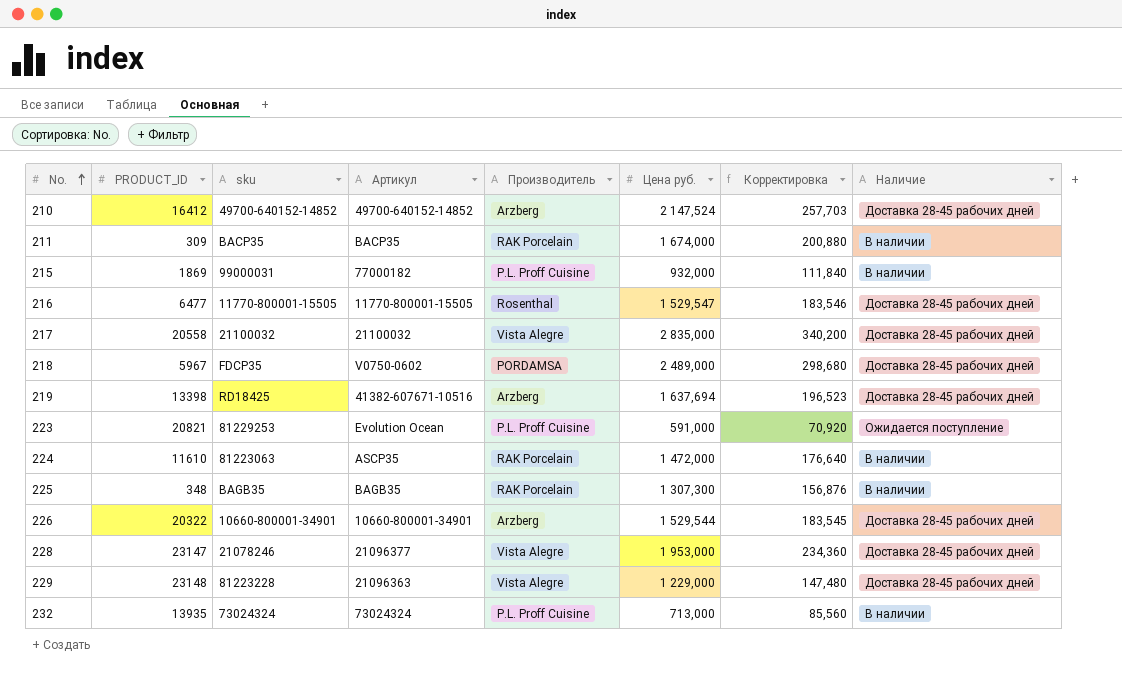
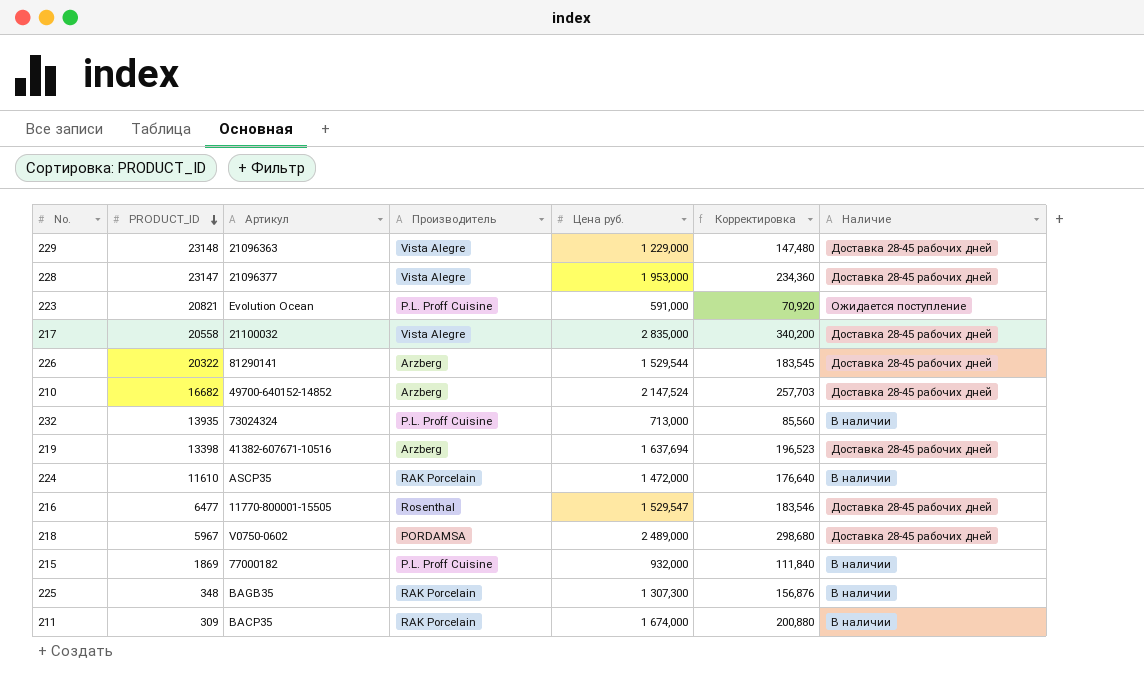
row order: No. ascending -> PRODUCT_ID descending
column sku | position: 3 -> none
226 | Артикул: 10660-800001-34901 -> 81290141
210 | PRODUCT_ID: 16412 -> 16682

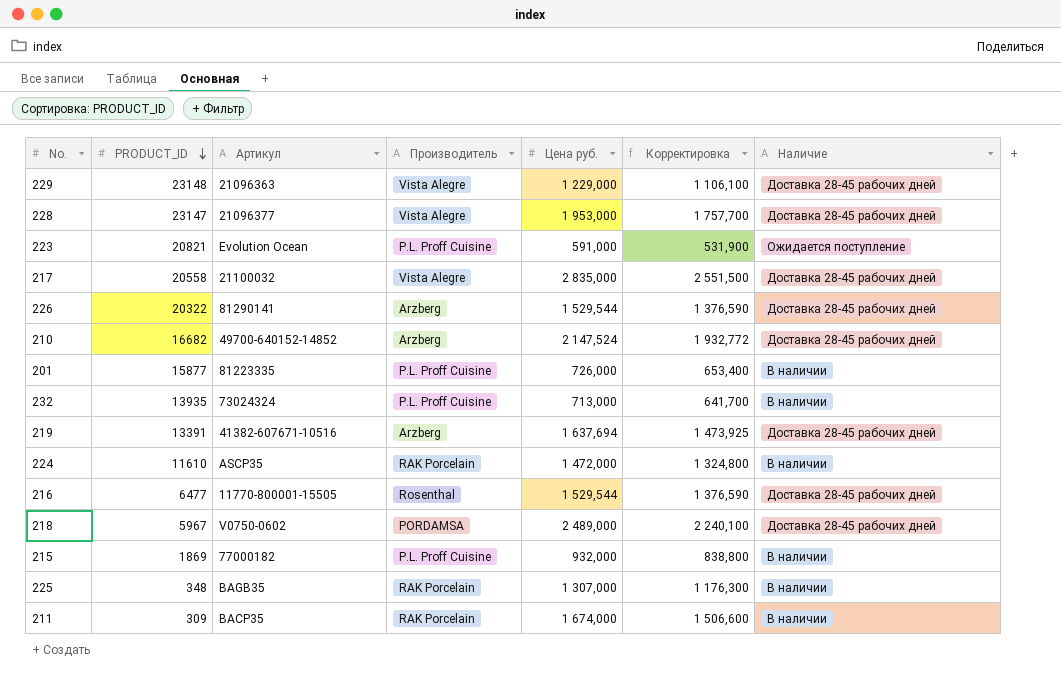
column Корректировка | formula: [Цена руб.] * 0,12 -> [Цена руб.] * 0,9
row 201: none -> 15877 | 81223335 | P.L. Proff Cuisine | 726,000 | 653,400 | В наличии
219 | PRODUCT_ID: 13398 -> 13391
216 | Цена руб.: 1 529,547 -> 1 529,544
225 | Цена руб.: 1 307,300 -> 1 307,000

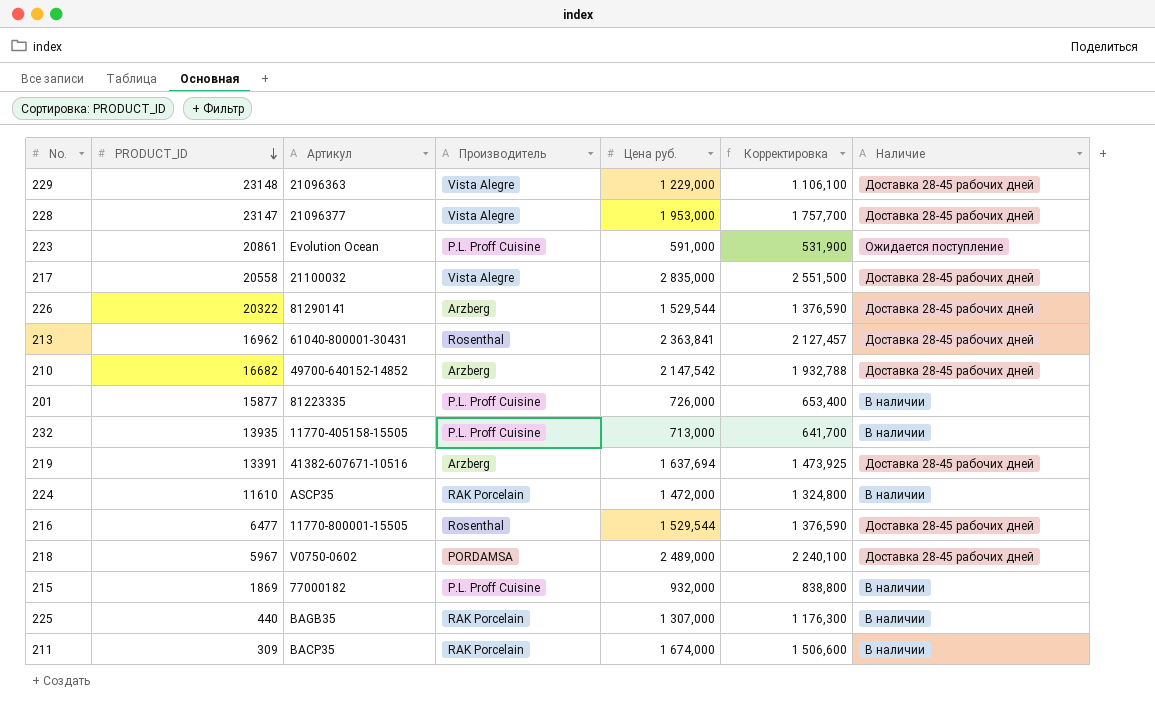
223 | PRODUCT_ID: 20821 -> 20861
row 213: none -> 16962 | 61040-800001-30431 | Rosenthal | 2 363,841 | 2 127,457 | Доставка 28-45 рабочих дней
210 | Цена руб.: 2 147,524 -> 2 147,542
210 | Корректировка: 1 932,772 -> 1 932,788
232 | Артикул: 73024324 -> 11770-405158-15505
225 | PRODUCT_ID: 348 -> 440

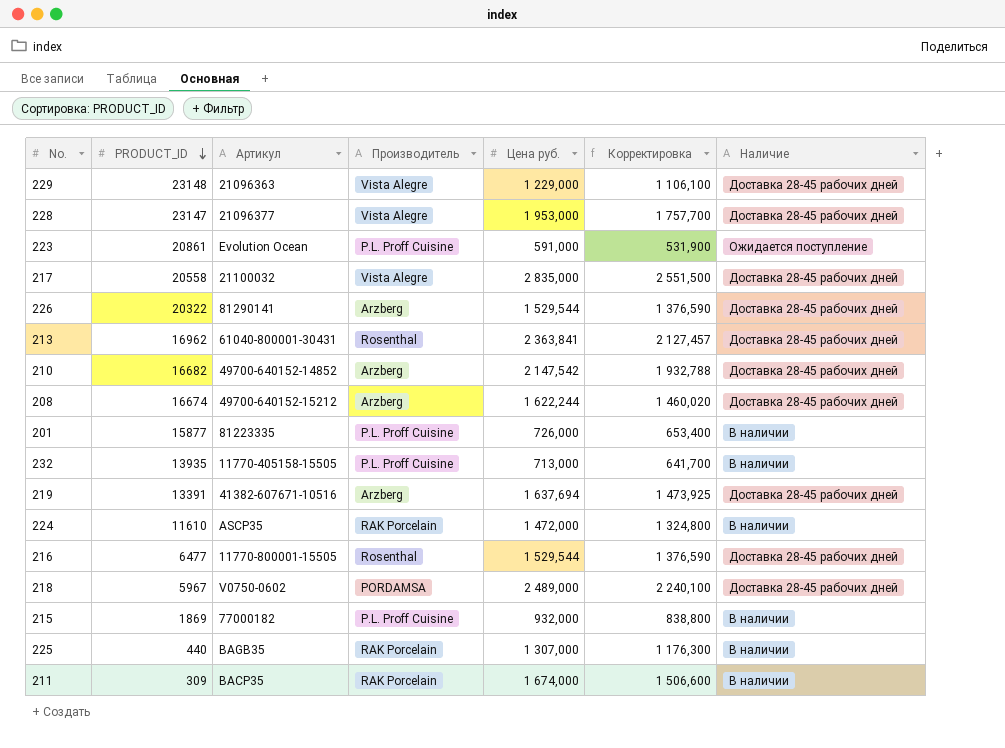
row 208: none -> 16674 | 49700-640152-15212 | Arzberg | 1 622,244 | 1 460,020 | Доставка 28-45 рабочих дней

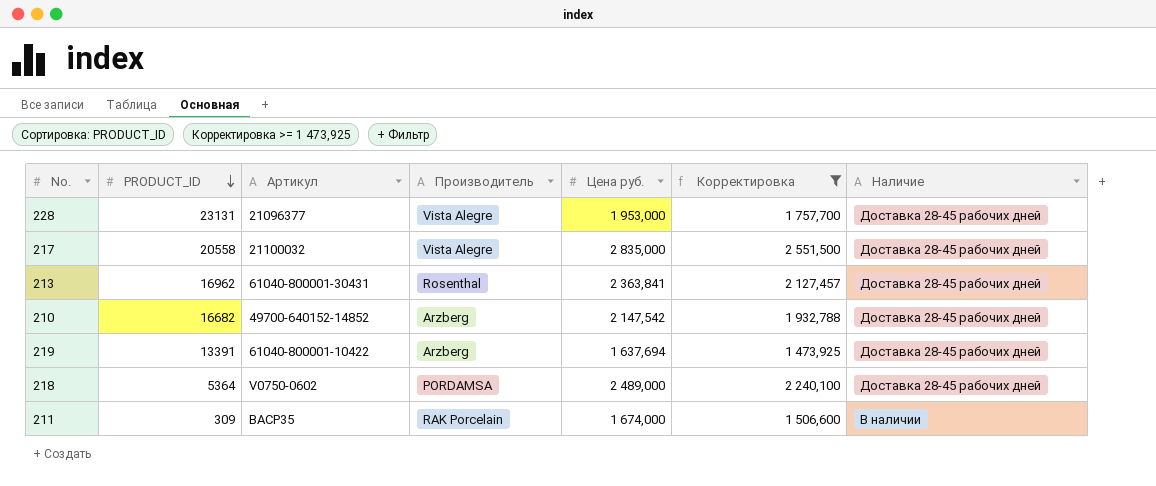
filter: none -> Корректировка >= 1 473,925
228 | PRODUCT_ID: 23147 -> 23131
219 | Артикул: 41382-607671-10516 -> 61040-800001-10422
218 | PRODUCT_ID: 5967 -> 5364

